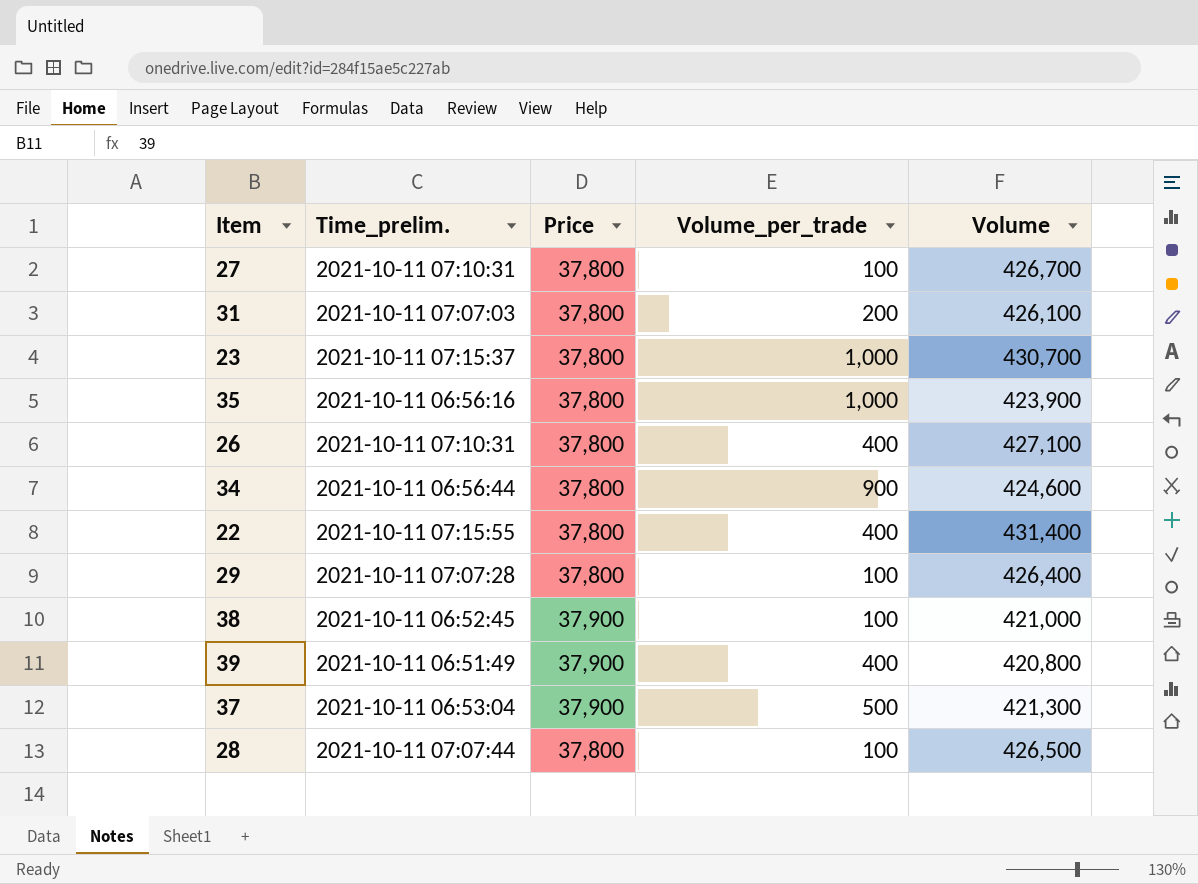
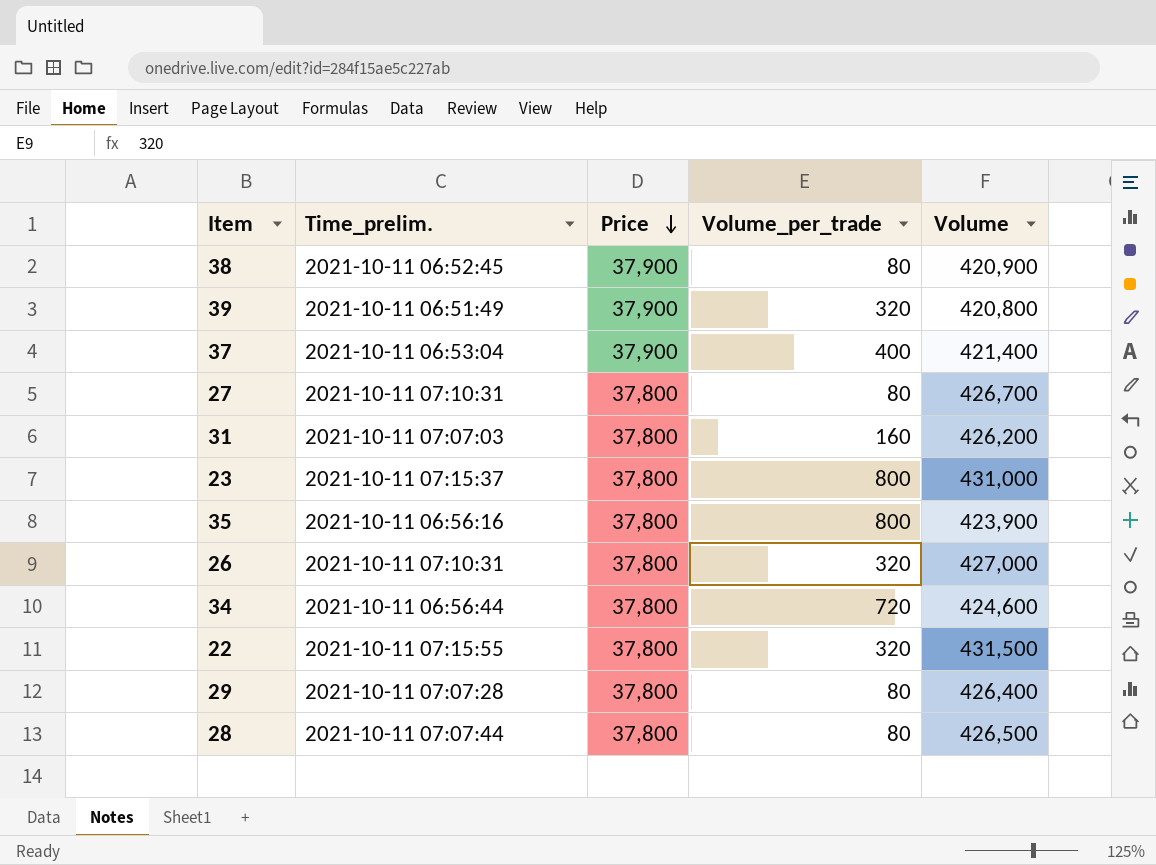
row order: none -> Price descending
38 | Volume_per_trade: 100 -> 80
38 | Volume: 421,000 -> 420,900
39 | Volume_per_trade: 400 -> 320
37 | Volume_per_trade: 500 -> 400
37 | Volume: 421,300 -> 421,400
27 | Volume_per_trade: 100 -> 80
31 | Volume_per_trade: 200 -> 160
31 | Volume: 426,100 -> 426,200
23 | Volume_per_trade: 1,000 -> 800
23 | Volume: 430,700 -> 431,000
35 | Volume_per_trade: 1,000 -> 800
26 | Volume_per_trade: 400 -> 320
26 | Volume: 427,100 -> 427,000
34 | Volume_per_trade: 900 -> 720
22 | Volume_per_trade: 400 -> 320
22 | Volume: 431,400 -> 431,500
29 | Volume_per_trade: 100 -> 80
28 | Volume_per_trade: 100 -> 80

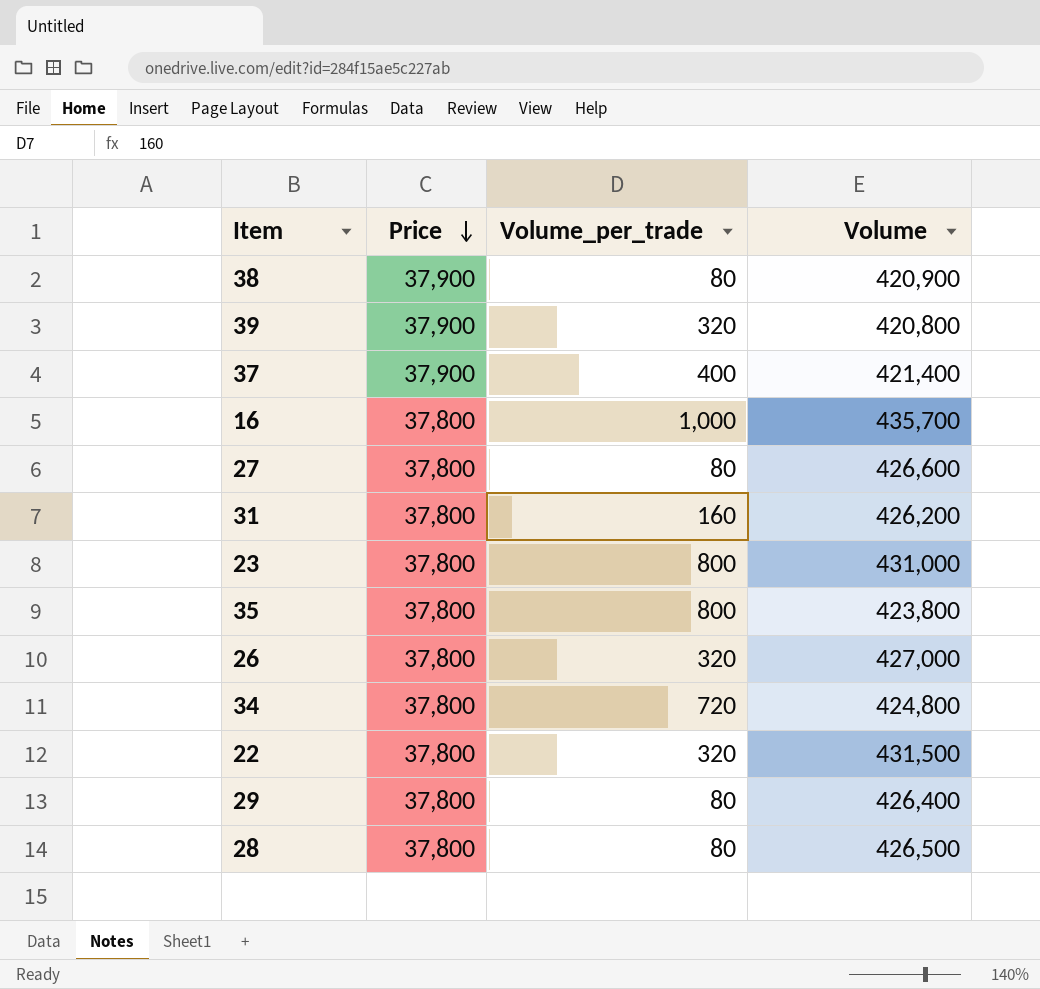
column Time_prelim. | position: 2 -> none
row 16: none -> 37,800 | 1,000 | 435,700
27 | Volume: 426,700 -> 426,600
35 | Volume: 423,900 -> 423,800
34 | Volume: 424,600 -> 424,800

